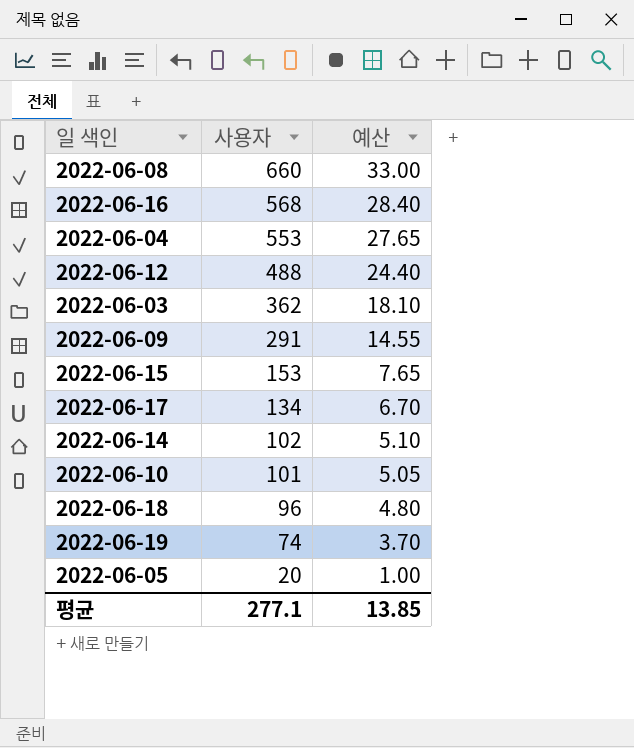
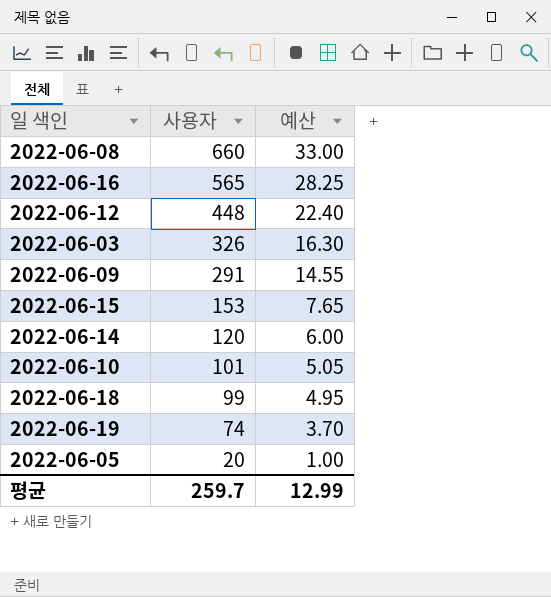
row 2022-06-04: 553 | 27.65 -> none
row 2022-06-17: 134 | 6.70 -> none
2022-06-16 | 사용자: 568 -> 565
2022-06-16 | 예산: 28.40 -> 28.25
2022-06-12 | 사용자: 488 -> 448
2022-06-12 | 예산: 24.40 -> 22.40
2022-06-03 | 사용자: 362 -> 326
2022-06-03 | 예산: 18.10 -> 16.30
2022-06-14 | 사용자: 102 -> 120
2022-06-14 | 예산: 5.10 -> 6.00
2022-06-18 | 사용자: 96 -> 99
2022-06-18 | 예산: 4.80 -> 4.95
평균 | 사용자: 277.1 -> 259.7
평균 | 예산: 13.85 -> 12.99

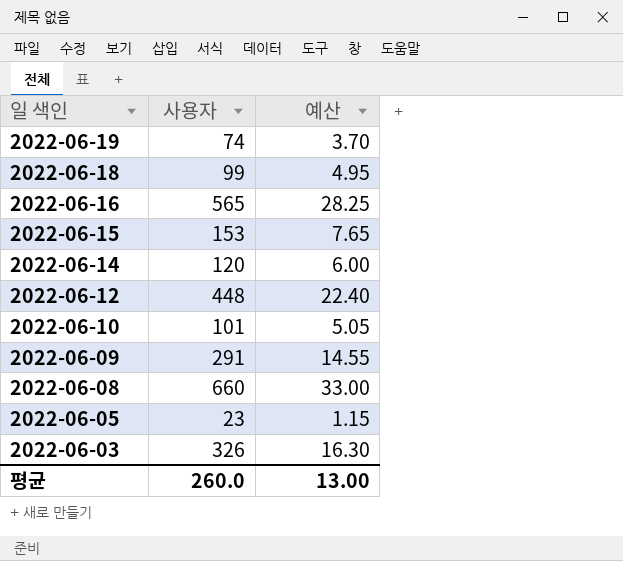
row order: 사용자 descending -> 일 색인 descending
2022-06-05 | 사용자: 20 -> 23
2022-06-05 | 예산: 1.00 -> 1.15
평균 | 사용자: 259.7 -> 260.0
평균 | 예산: 12.99 -> 13.00

